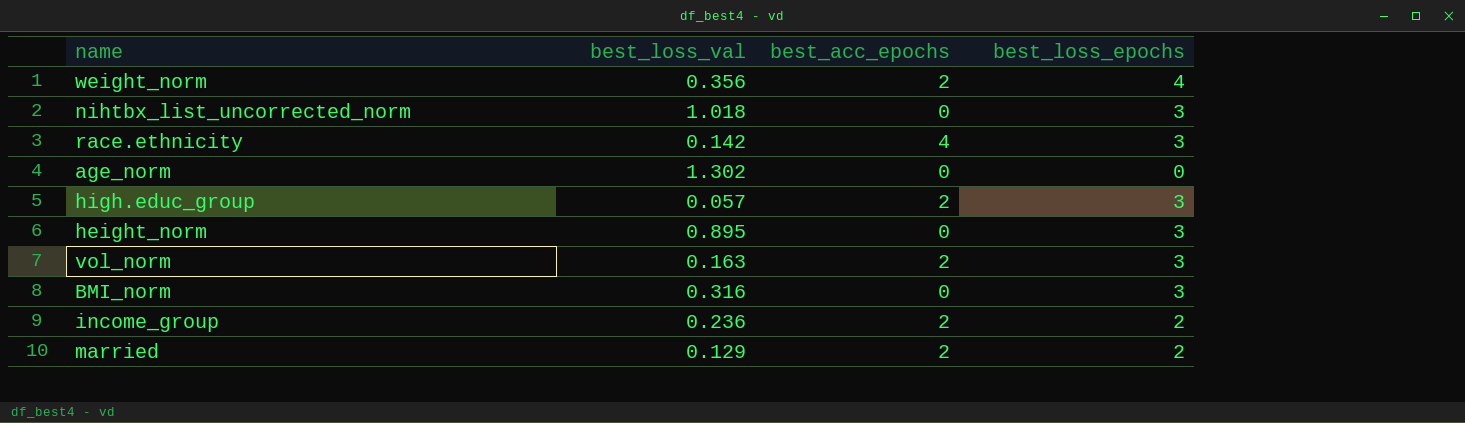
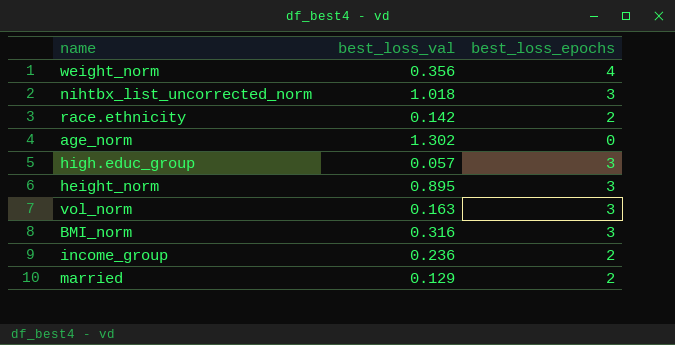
column best_acc_epochs | position: 3 -> none
race.ethnicity | best_loss_epochs: 3 -> 2

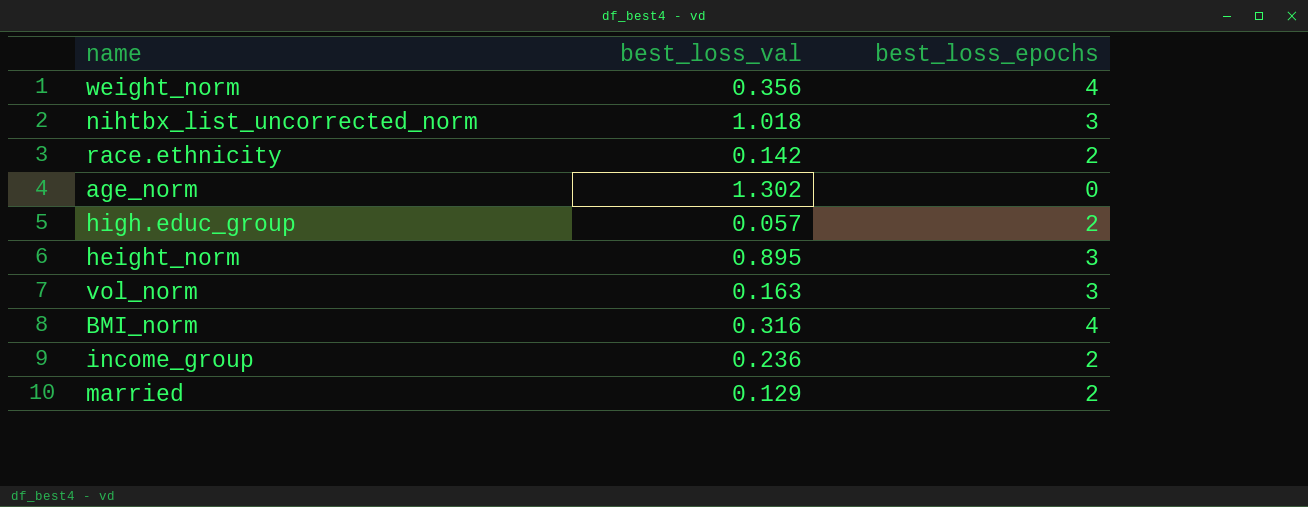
high.educ_group | best_loss_epochs: 3 -> 2
BMI_norm | best_loss_epochs: 3 -> 4

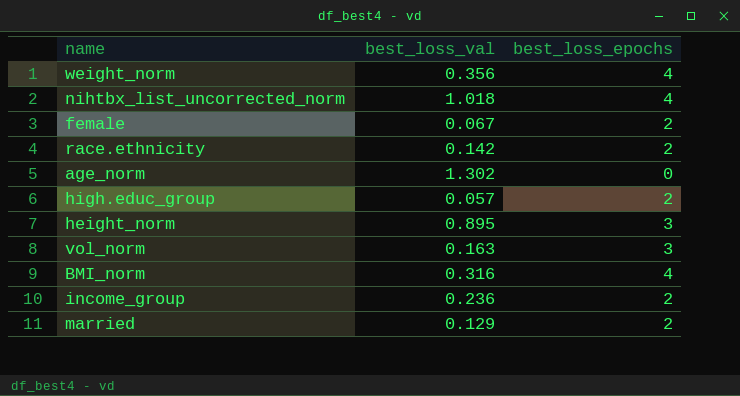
nihtbx_list_uncorrected_norm | best_loss_epochs: 3 -> 4
row female: none -> 0.067 | 2

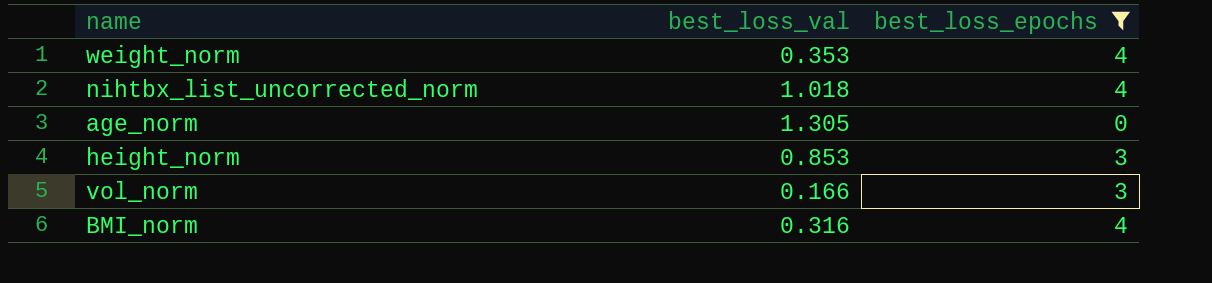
filter: none -> best_loss_epochs != 2
weight_norm | best_loss_val: 0.356 -> 0.353
age_norm | best_loss_val: 1.302 -> 1.305
height_norm | best_loss_val: 0.895 -> 0.853
vol_norm | best_loss_val: 0.163 -> 0.166

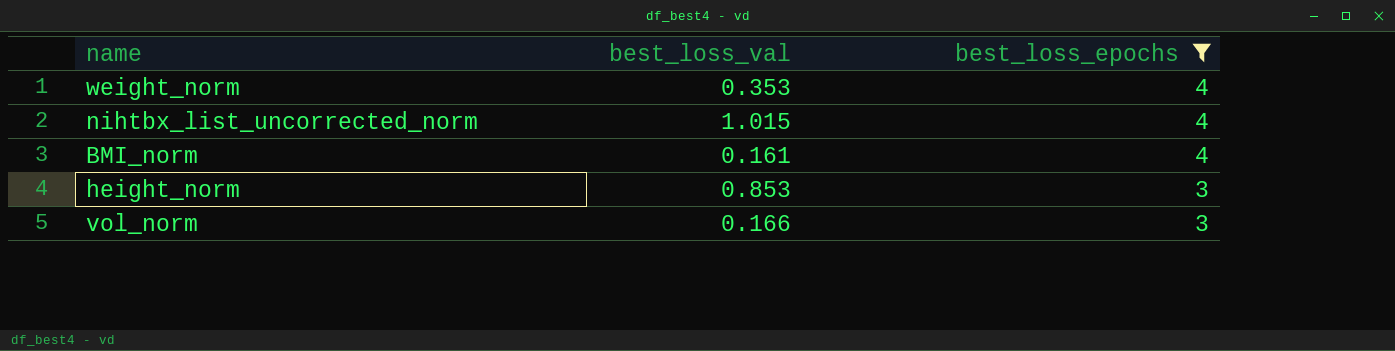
row order: none -> best_loss_epochs descending
row age_norm: 1.305 | 0 -> none
nihtbx_list_uncorrected_norm | best_loss_val: 1.018 -> 1.015
BMI_norm | best_loss_val: 0.316 -> 0.161

